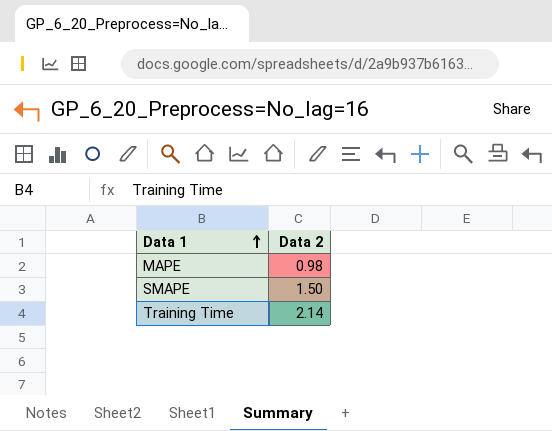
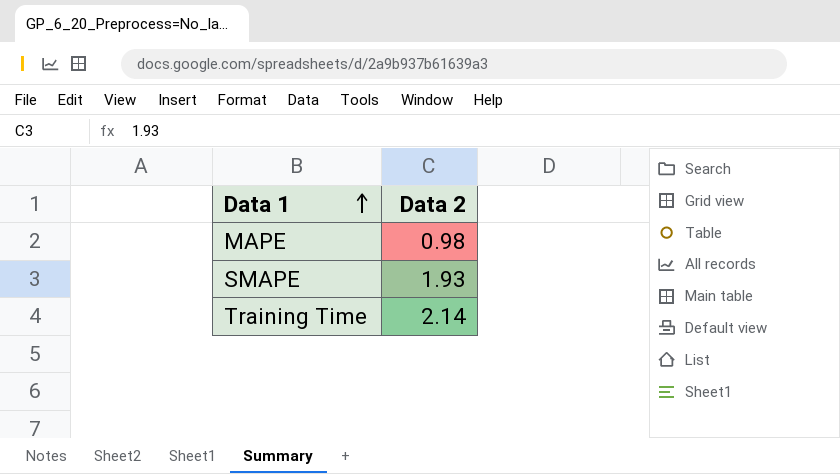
SMAPE | Data 2: 1.50 -> 1.93

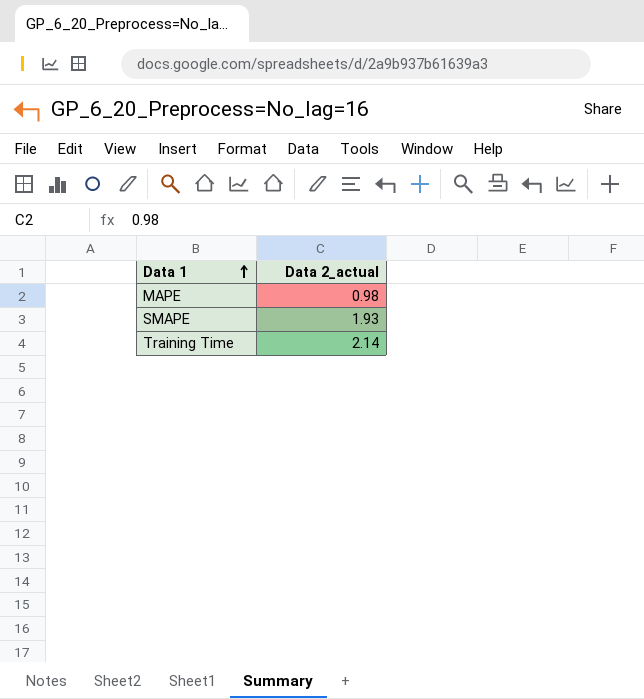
column name: Data 2 -> Data 2_actual

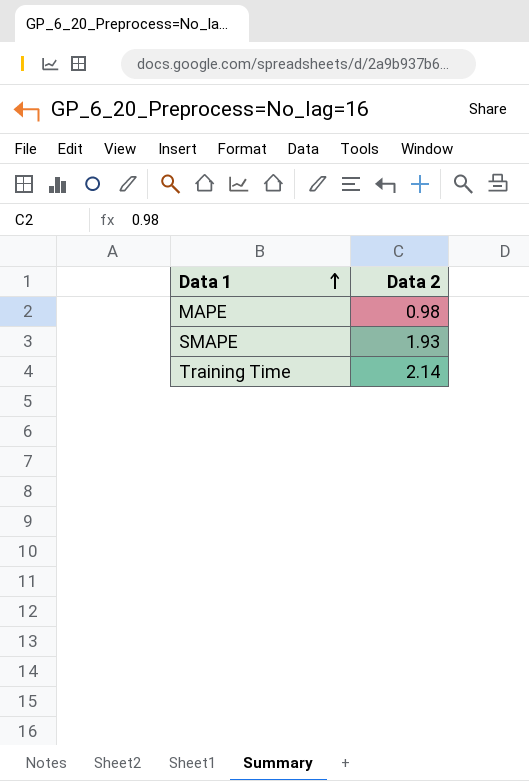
column name: Data 2_actual -> Data 2

